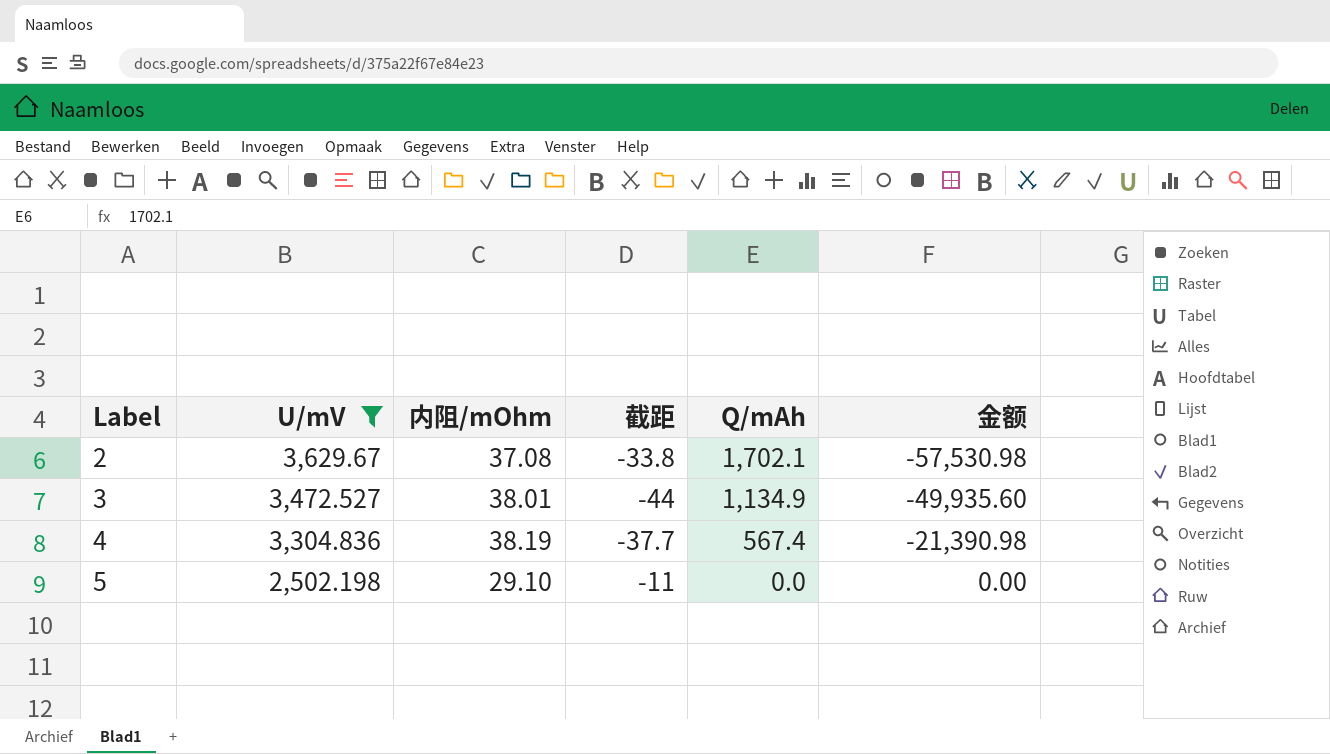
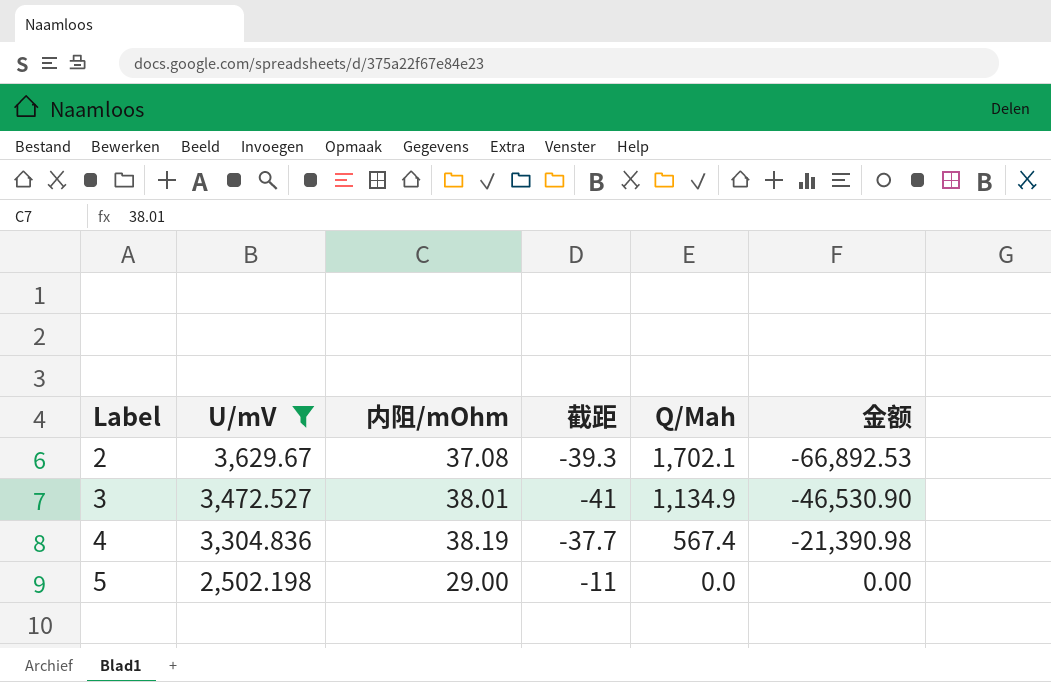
column name: Q/mAh -> Q/Mah
2 | 截距: -33.8 -> -39.3
2 | 金额: -57,530.98 -> -66,892.53
3 | 截距: -44 -> -41
3 | 金额: -49,935.60 -> -46,530.90
5 | 内阻/mOhm: 29.10 -> 29.00

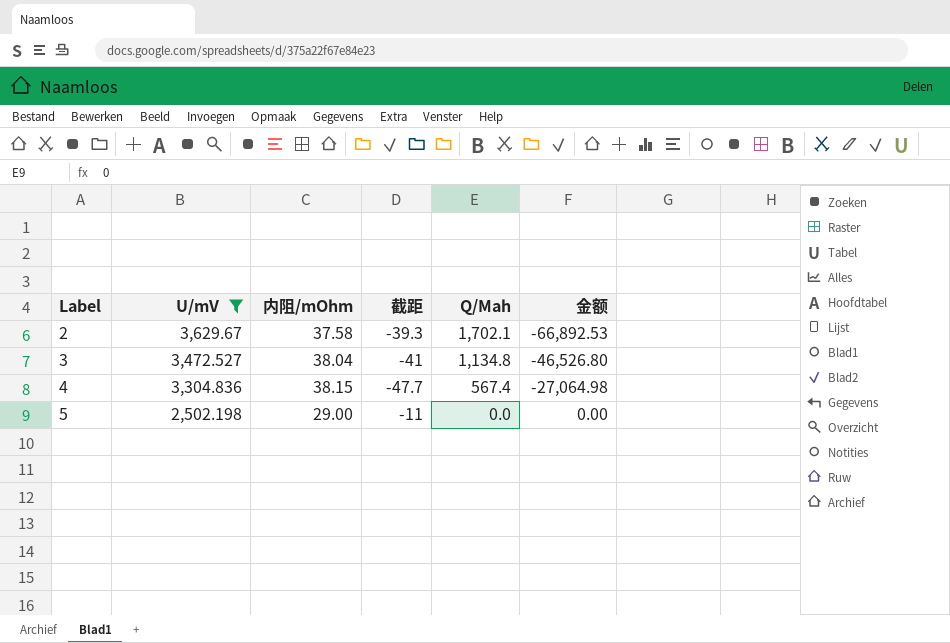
2 | 内阻/mOhm: 37.08 -> 37.58
3 | 内阻/mOhm: 38.01 -> 38.04
3 | Q/Mah: 1,134.9 -> 1,134.8
3 | 金额: -46,530.90 -> -46,526.80
4 | 内阻/mOhm: 38.19 -> 38.15
4 | 截距: -37.7 -> -47.7
4 | 金额: -21,390.98 -> -27,064.98

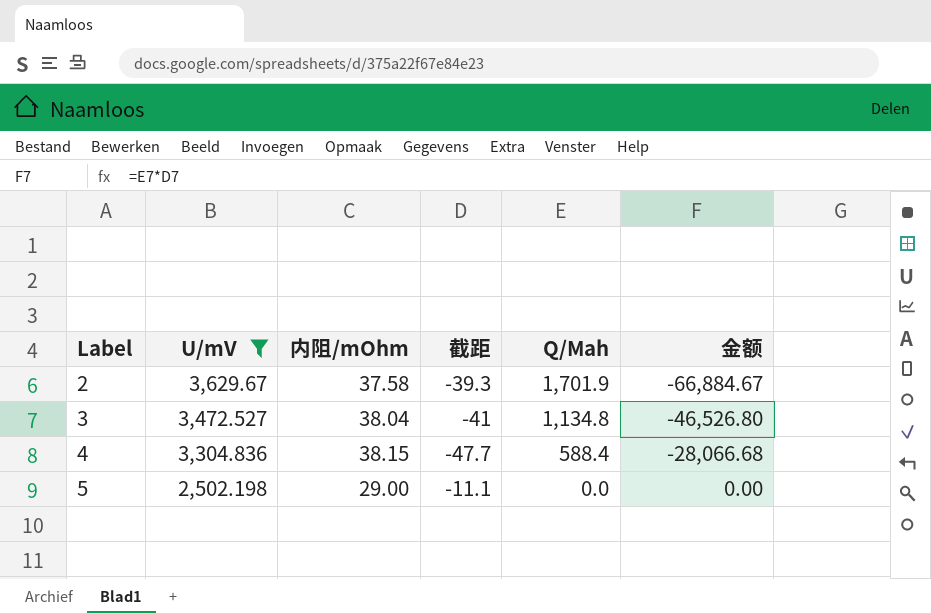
2 | Q/Mah: 1,702.1 -> 1,701.9
2 | 金额: -66,892.53 -> -66,884.67
4 | Q/Mah: 567.4 -> 588.4
4 | 金额: -27,064.98 -> -28,066.68
5 | 截距: -11 -> -11.1

